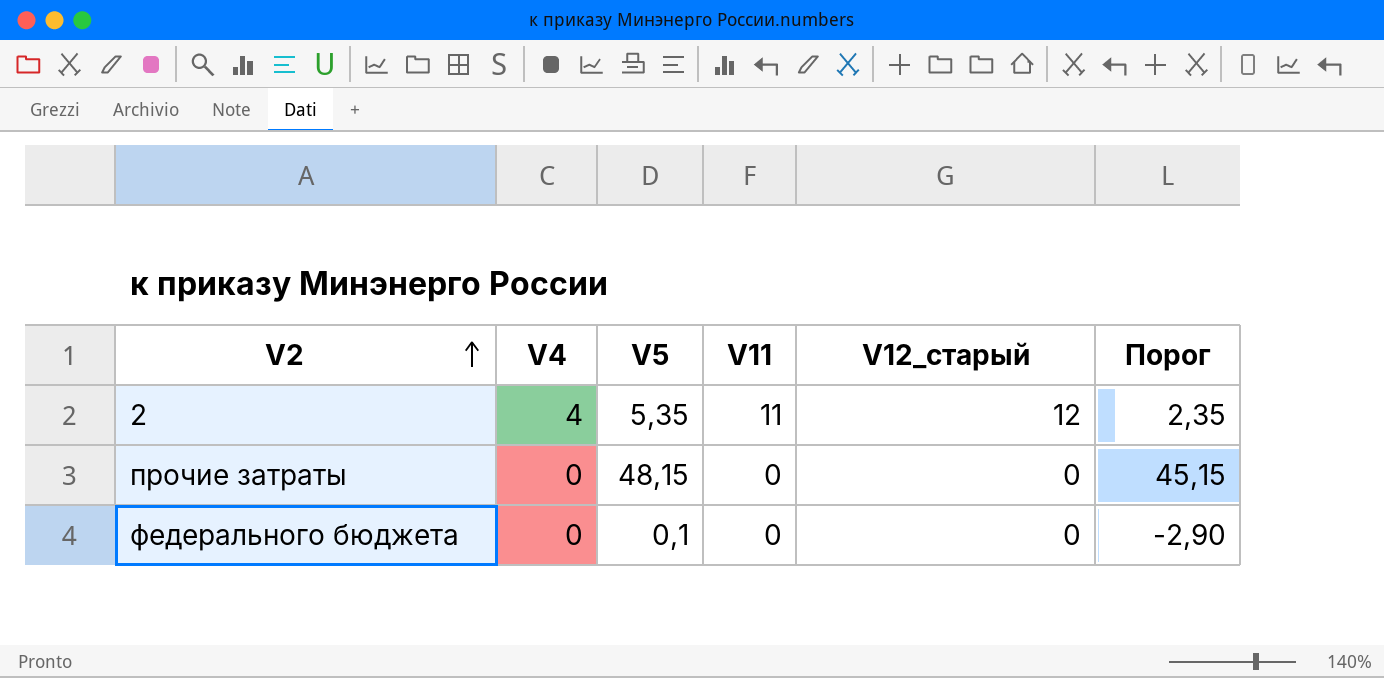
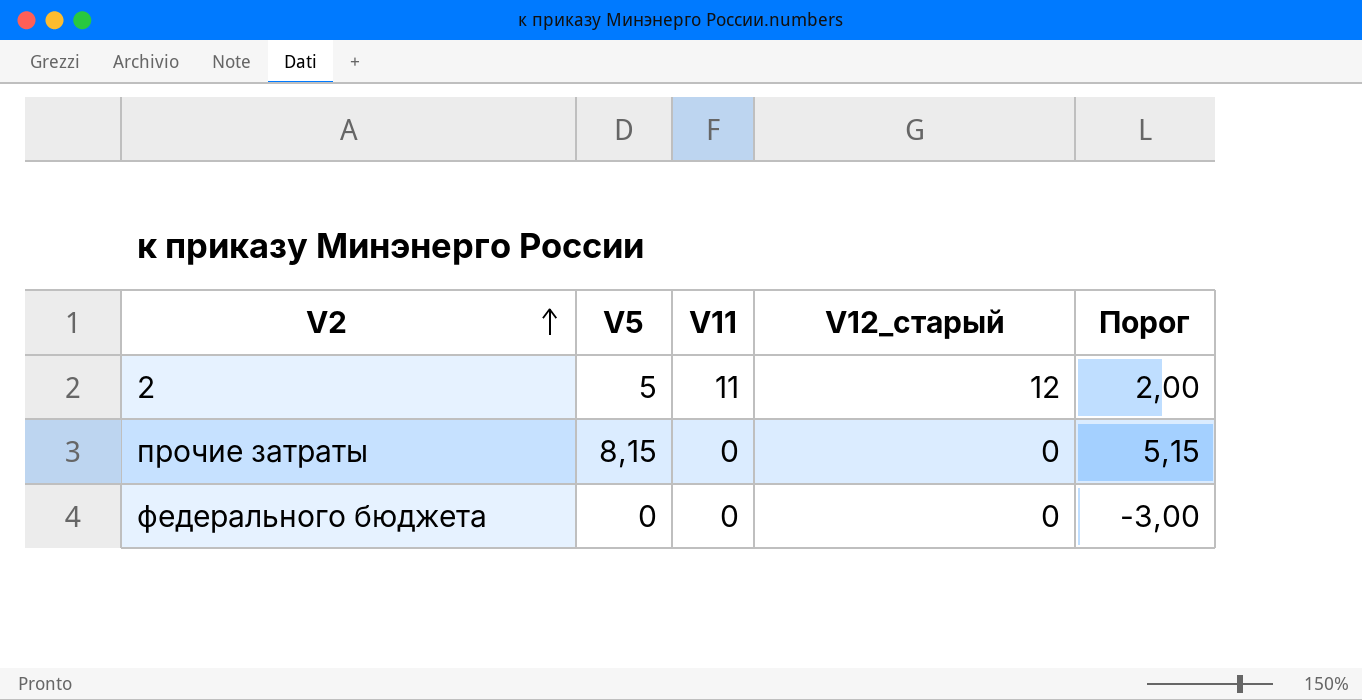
column V4 | position: 2 -> none
2 | V5: 5,35 -> 5
2 | Порог: 2,35 -> 2,00
прочие затраты | V5: 48,15 -> 8,15
прочие затраты | Порог: 45,15 -> 5,15
федерального бюджета | V5: 0,1 -> 0
федерального бюджета | Порог: -2,90 -> -3,00

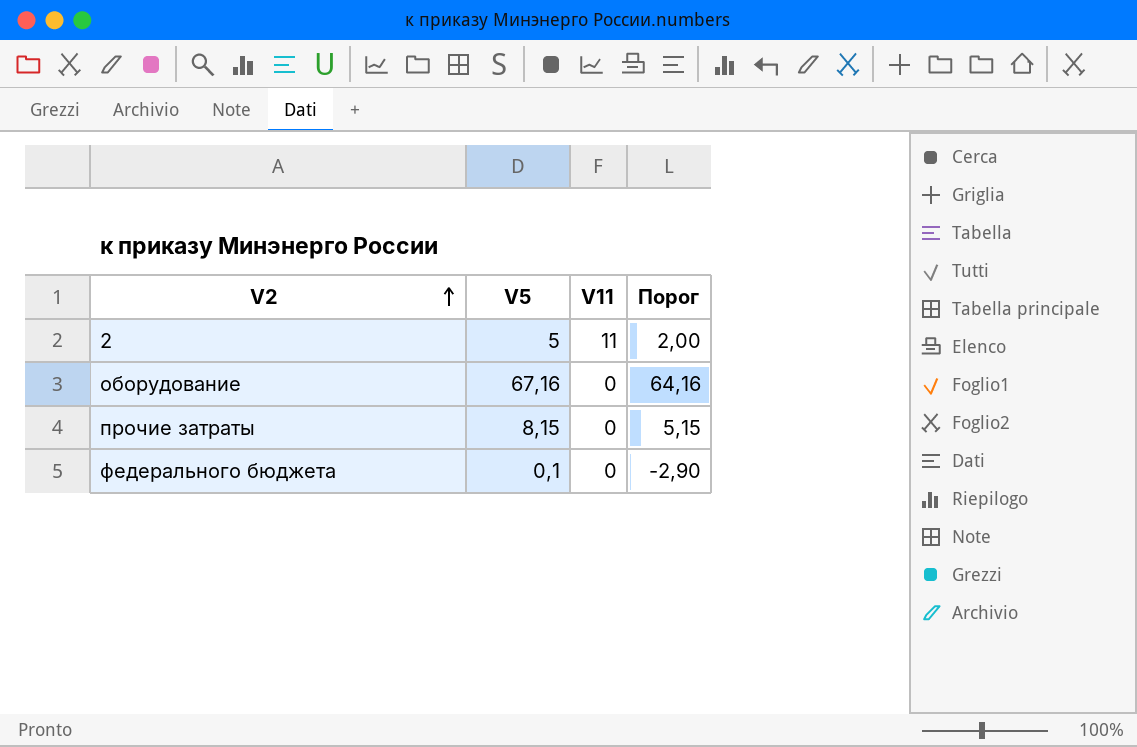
column V12_старый | position: 4 -> none
row оборудование: none -> 67,16 | 0 | 64,16
федерального бюджета | V5: 0 -> 0,1
федерального бюджета | Порог: -3,00 -> -2,90

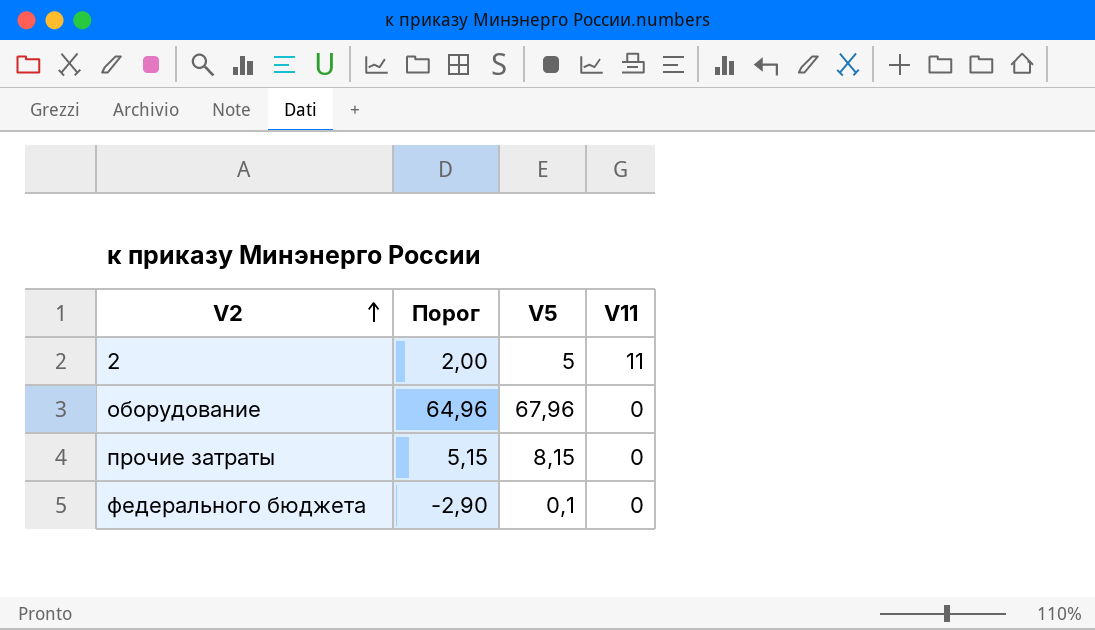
column Порог | position: 4 -> 2
оборудование | Порог: 64,16 -> 64,96
оборудование | V5: 67,16 -> 67,96

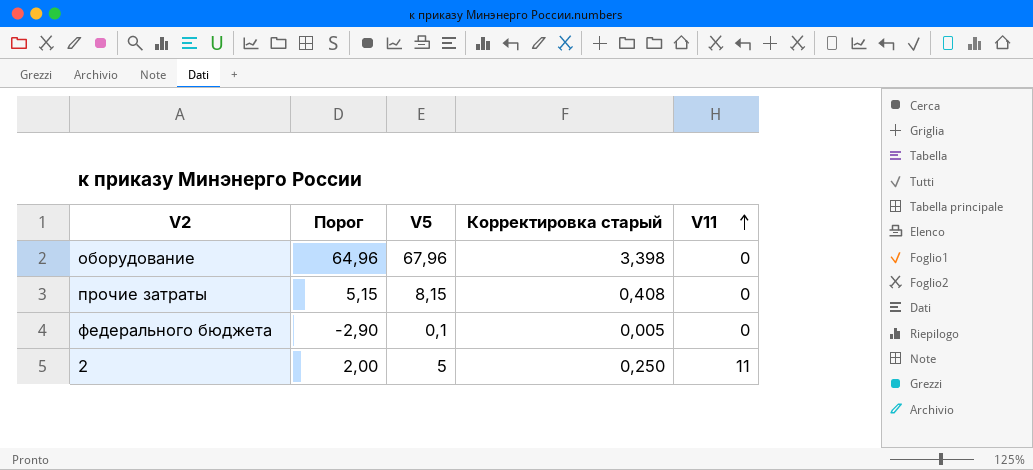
row order: V2 ascending -> V11 ascending
column Корректировка старый | formula: none -> [V5] * 0,05

